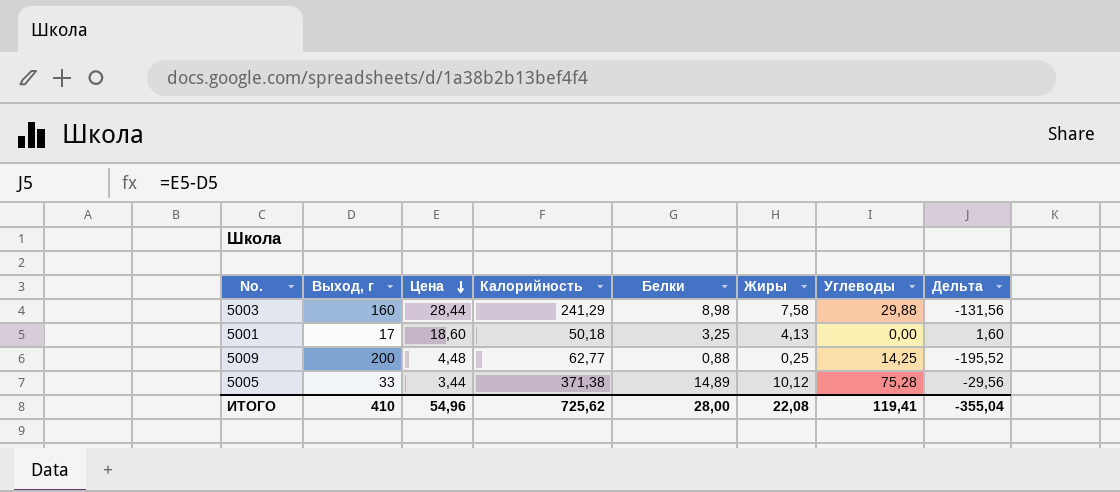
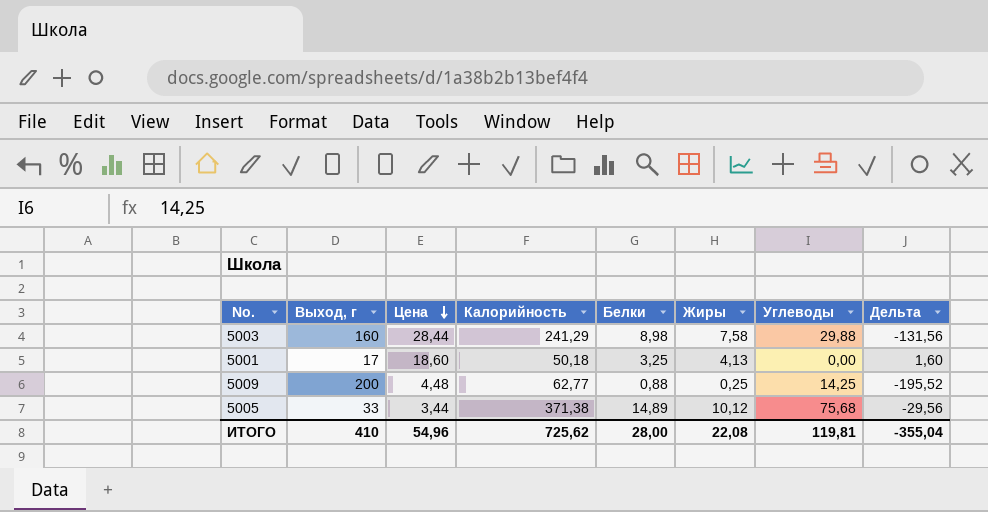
5005 | Углеводы: 75,28 -> 75,68
ИТОГО | Углеводы: 119,41 -> 119,81

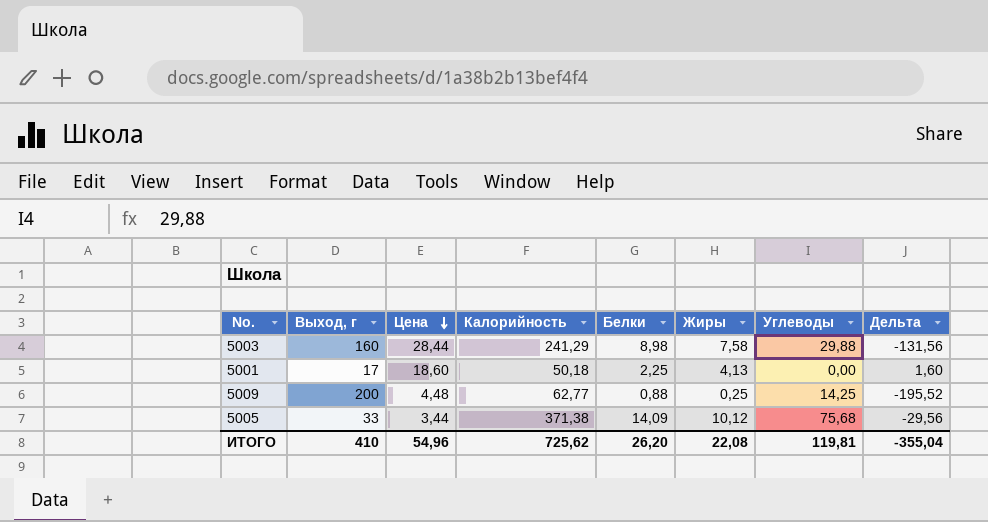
5001 | Белки: 3,25 -> 2,25
5005 | Белки: 14,89 -> 14,09
ИТОГО | Белки: 28,00 -> 26,20

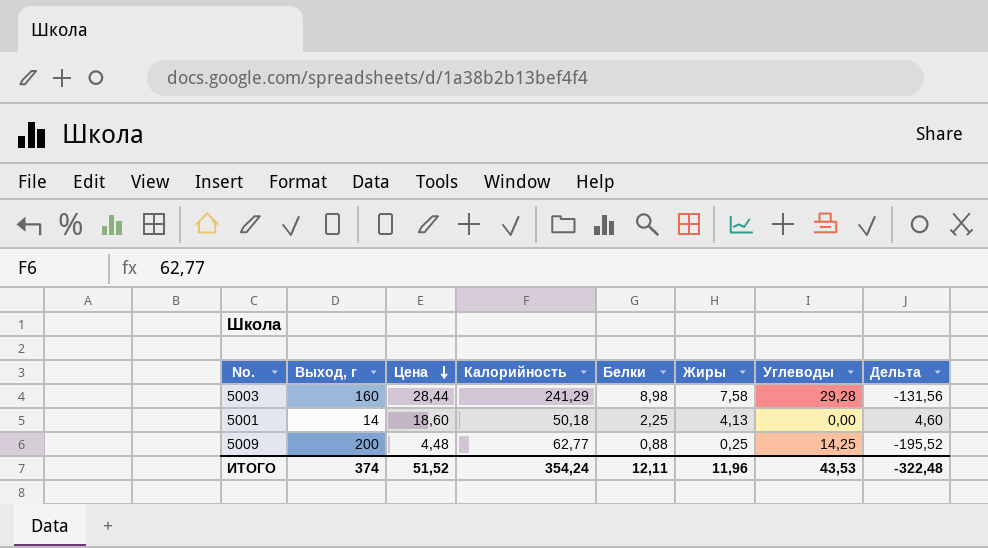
row 5005: 33 | 3,44 | 371,38 | 14,09 | 10,12 | 75,68 | -29,56 -> none
5003 | Углеводы: 29,88 -> 29,28
5001 | Выход, г: 17 -> 14
5001 | Дельта: 1,60 -> 4,60
ИТОГО | Выход, г: 410 -> 374
ИТОГО | Цена: 54,96 -> 51,52
ИТОГО | Калорийность: 725,62 -> 354,24
ИТОГО | Белки: 26,20 -> 12,11
ИТОГО | Жиры: 22,08 -> 11,96
ИТОГО | Углеводы: 119,81 -> 43,53
ИТОГО | Дельта: -355,04 -> -322,48

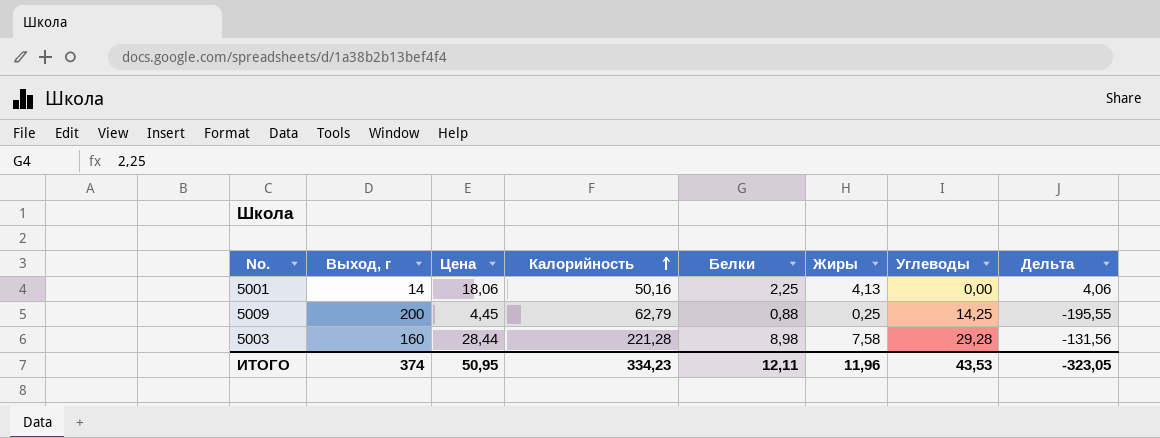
row order: Цена descending -> Калорийность ascending
5001 | Цена: 18,60 -> 18,06
5001 | Калорийность: 50,18 -> 50,16
5001 | Дельта: 4,60 -> 4,06
5009 | Цена: 4,48 -> 4,45
5009 | Калорийность: 62,77 -> 62,79
5009 | Дельта: -195,52 -> -195,55
5003 | Калорийность: 241,29 -> 221,28
ИТОГО | Цена: 51,52 -> 50,95
ИТОГО | Калорийность: 354,24 -> 334,23
ИТОГО | Дельта: -322,48 -> -323,05

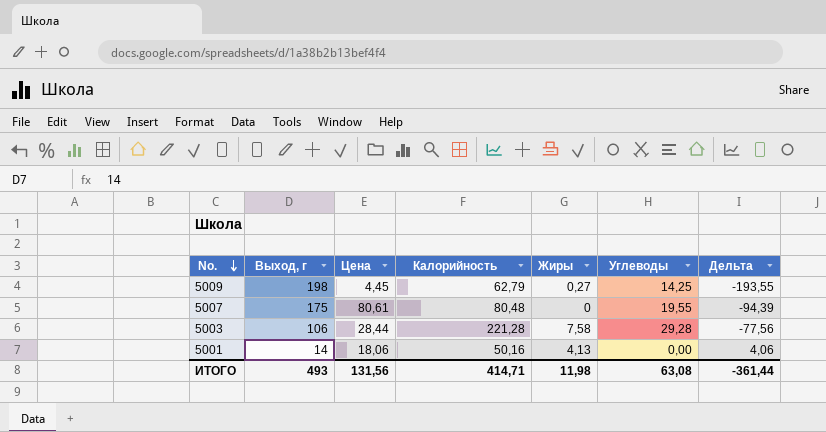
row order: Калорийность ascending -> No. descending
column Белки | position: 5 -> none
5009 | Выход, г: 200 -> 198
5009 | Жиры: 0,25 -> 0,27
5009 | Дельта: -195,55 -> -193,55
row 5007: none -> 175 | 80,61 | 80,48 | 0 | 19,55 | -94,39
5003 | Выход, г: 160 -> 106
5003 | Дельта: -131,56 -> -77,56
ИТОГО | Выход, г: 374 -> 493
ИТОГО | Цена: 50,95 -> 131,56
ИТОГО | Калорийность: 334,23 -> 414,71
ИТОГО | Жиры: 11,96 -> 11,98
ИТОГО | Углеводы: 43,53 -> 63,08
ИТОГО | Дельта: -323,05 -> -361,44

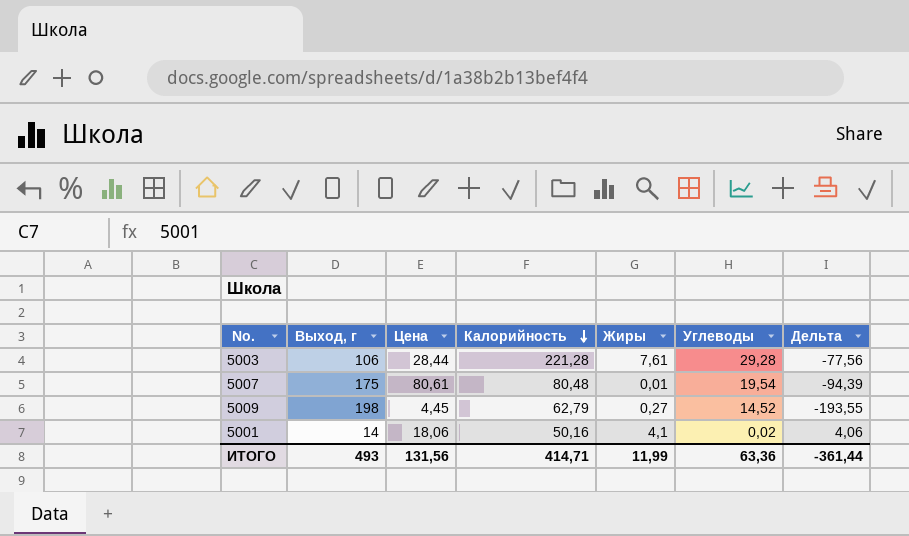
row order: No. descending -> Калорийность descending
5003 | Жиры: 7,58 -> 7,61
5007 | Жиры: 0 -> 0,01
5007 | Углеводы: 19,55 -> 19,54
5009 | Углеводы: 14,25 -> 14,52
5001 | Жиры: 4,13 -> 4,1
5001 | Углеводы: 0,00 -> 0,02
ИТОГО | Жиры: 11,98 -> 11,99
ИТОГО | Углеводы: 63,08 -> 63,36

